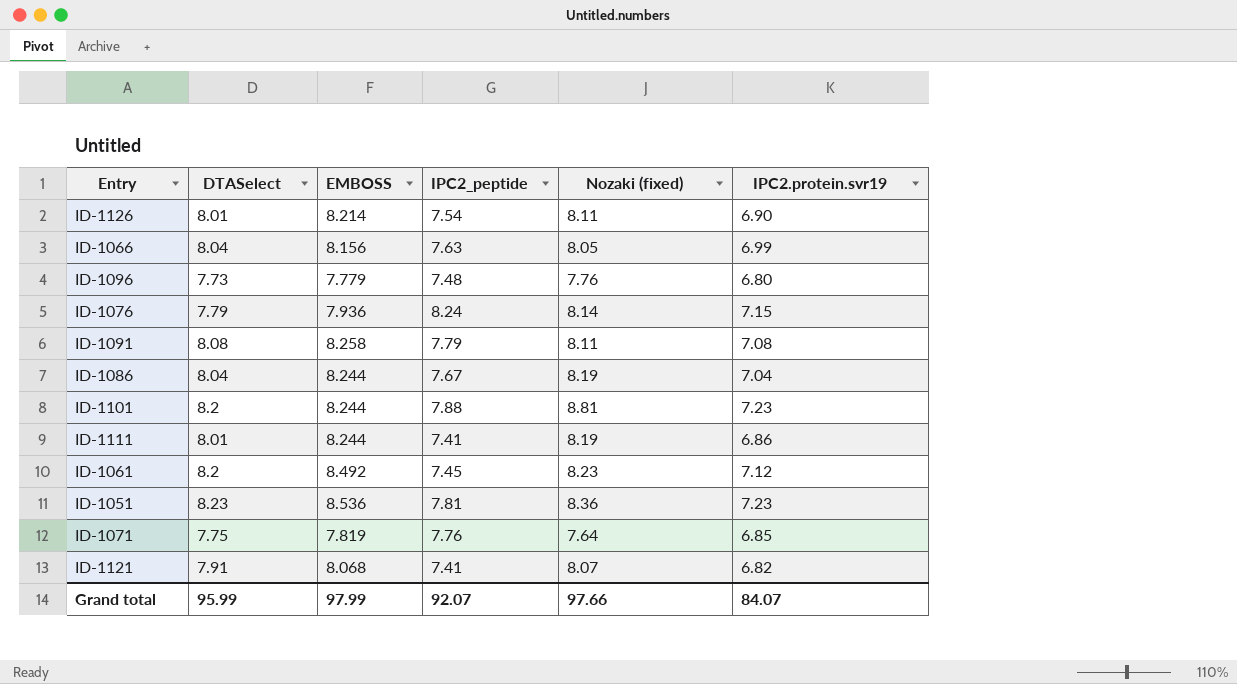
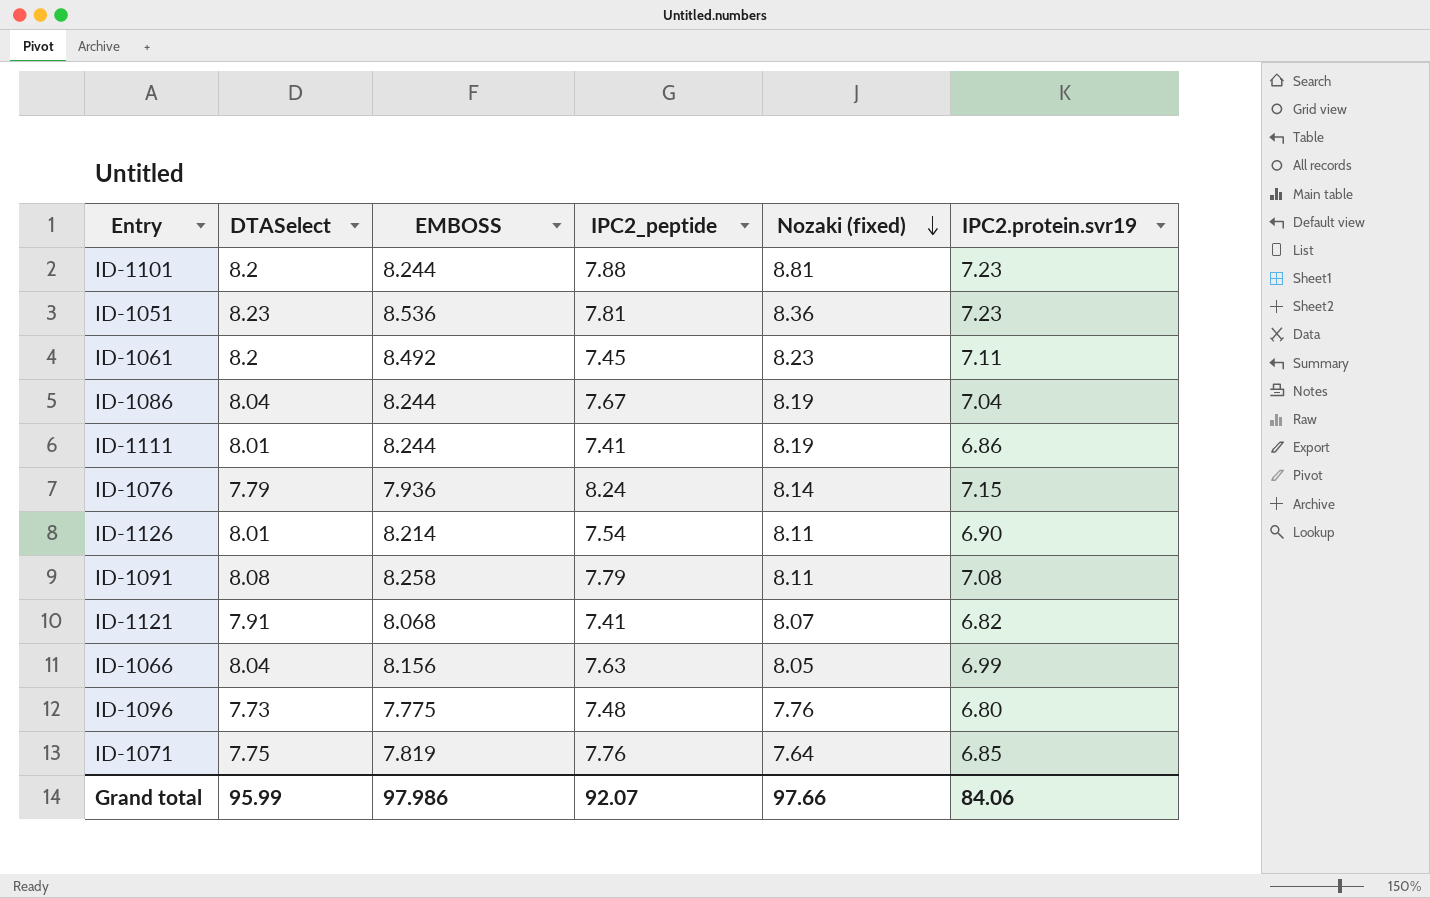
row order: none -> Nozaki (fixed) descending
ID-1061 | IPC2.protein.svr19: 7.12 -> 7.11
ID-1096 | EMBOSS: 7.779 -> 7.775
Grand total | EMBOSS: 97.99 -> 97.986
Grand total | IPC2.protein.svr19: 84.07 -> 84.06

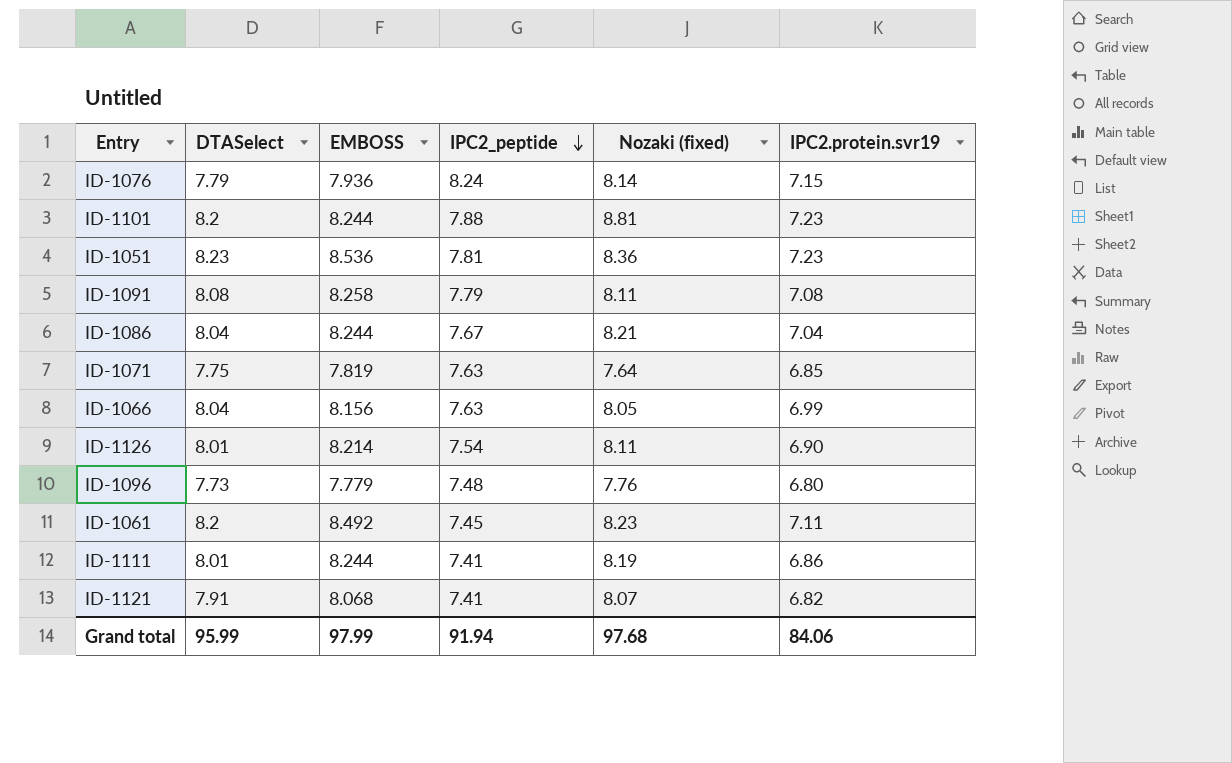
row order: Nozaki (fixed) descending -> IPC2_peptide descending
ID-1086 | Nozaki (fixed): 8.19 -> 8.21
ID-1071 | IPC2_peptide: 7.76 -> 7.63
ID-1096 | EMBOSS: 7.775 -> 7.779
Grand total | EMBOSS: 97.986 -> 97.99
Grand total | IPC2_peptide: 92.07 -> 91.94
Grand total | Nozaki (fixed): 97.66 -> 97.68

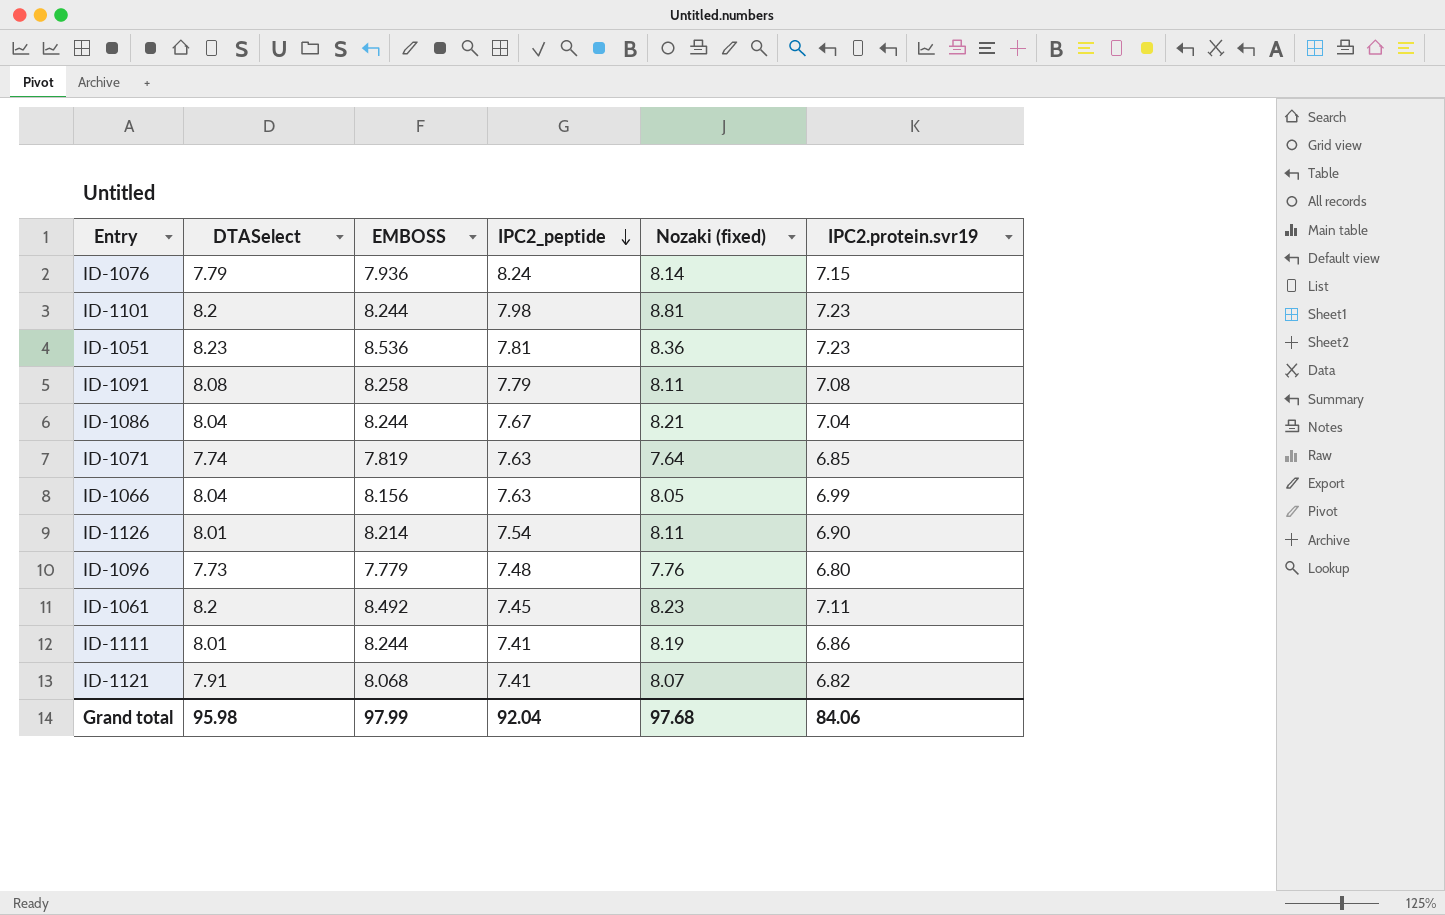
ID-1101 | IPC2_peptide: 7.88 -> 7.98
ID-1071 | DTASelect: 7.75 -> 7.74
Grand total | DTASelect: 95.99 -> 95.98
Grand total | IPC2_peptide: 91.94 -> 92.04

